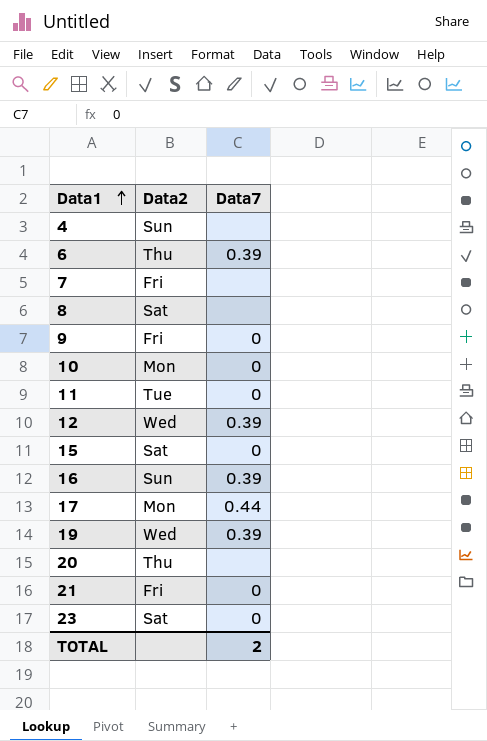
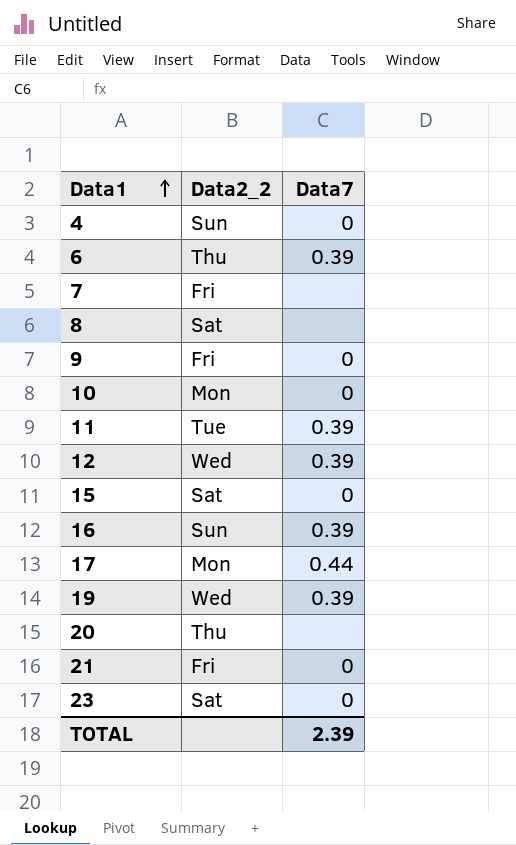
column name: Data2 -> Data2_2
4 | Data7: none -> 0
11 | Data7: 0 -> 0.39
TOTAL | Data7: 2 -> 2.39

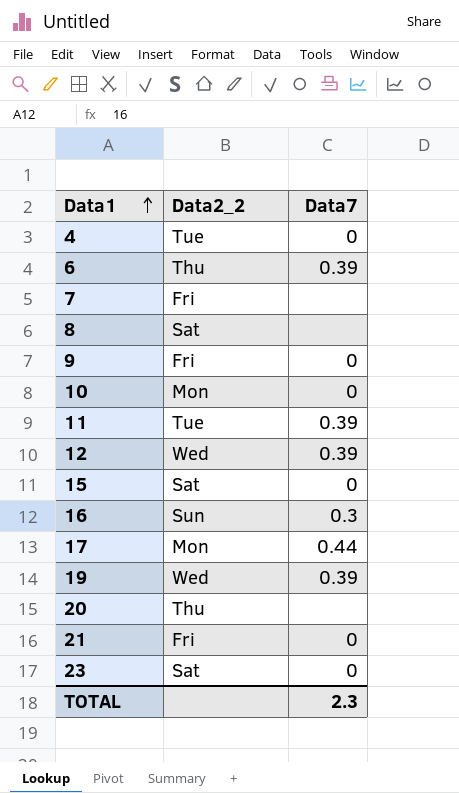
4 | Data2_2: Sun -> Tue
16 | Data7: 0.39 -> 0.3
TOTAL | Data7: 2.39 -> 2.3

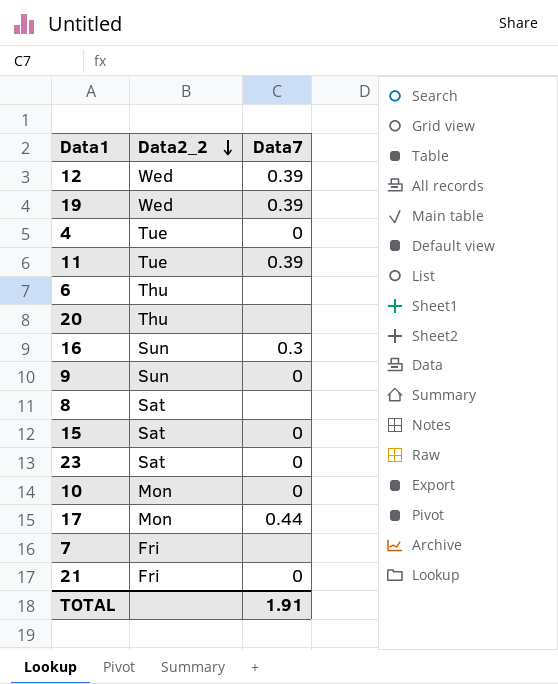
row order: Data1 ascending -> Data2_2 descending
6 | Data7: 0.39 -> none
9 | Data2_2: Fri -> Sun
TOTAL | Data7: 2.3 -> 1.91

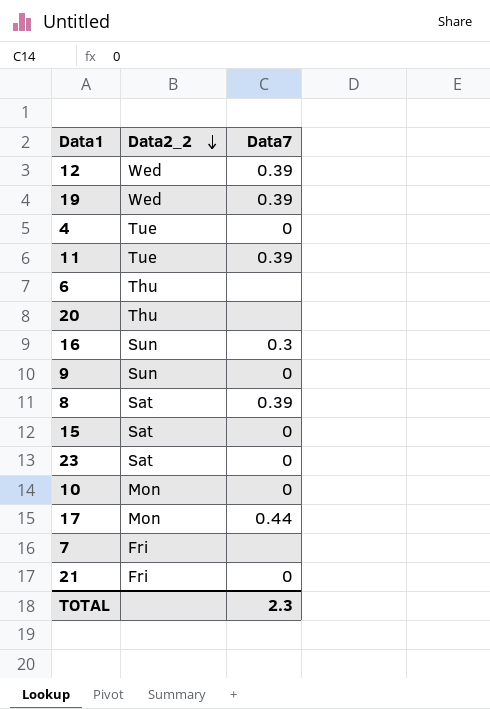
8 | Data7: none -> 0.39
TOTAL | Data7: 1.91 -> 2.3

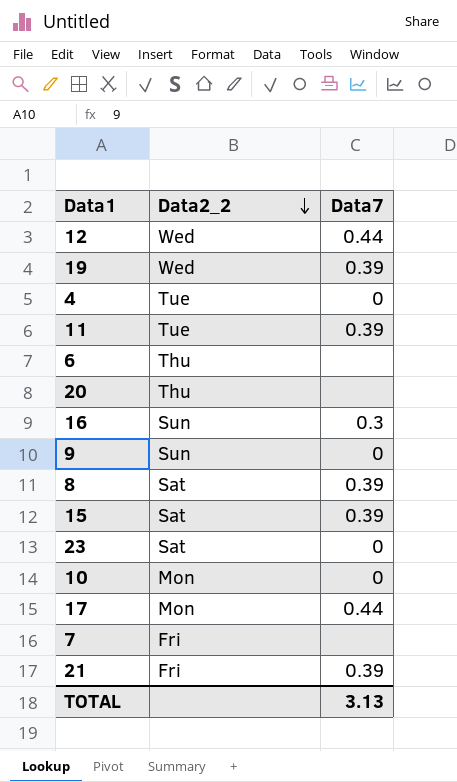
12 | Data7: 0.39 -> 0.44
15 | Data7: 0 -> 0.39
21 | Data7: 0 -> 0.39
TOTAL | Data7: 2.3 -> 3.13

